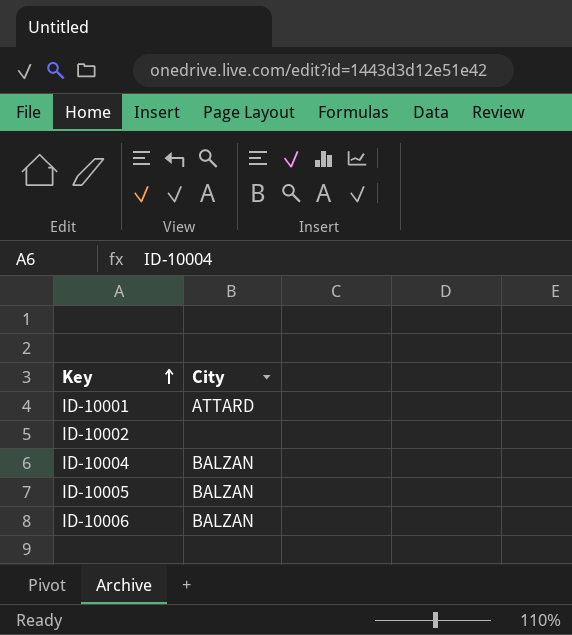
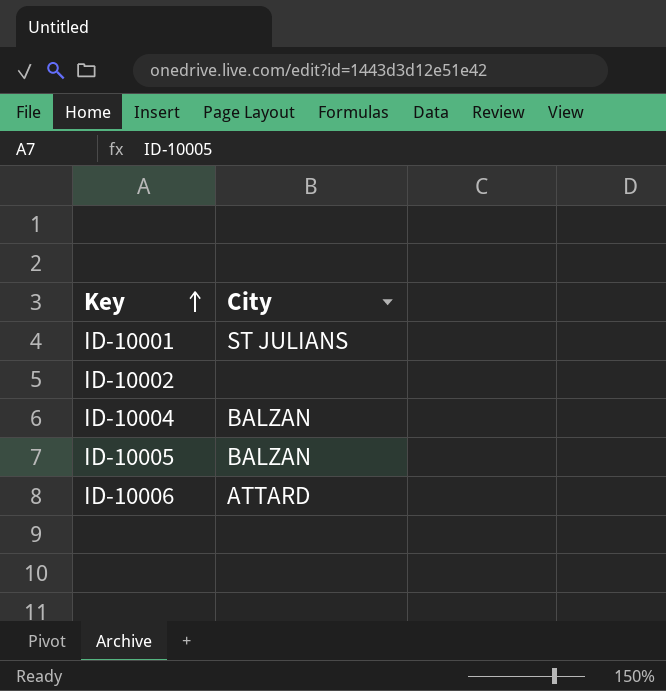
ID-10001 | City: ATTARD -> ST JULIANS
ID-10006 | City: BALZAN -> ATTARD

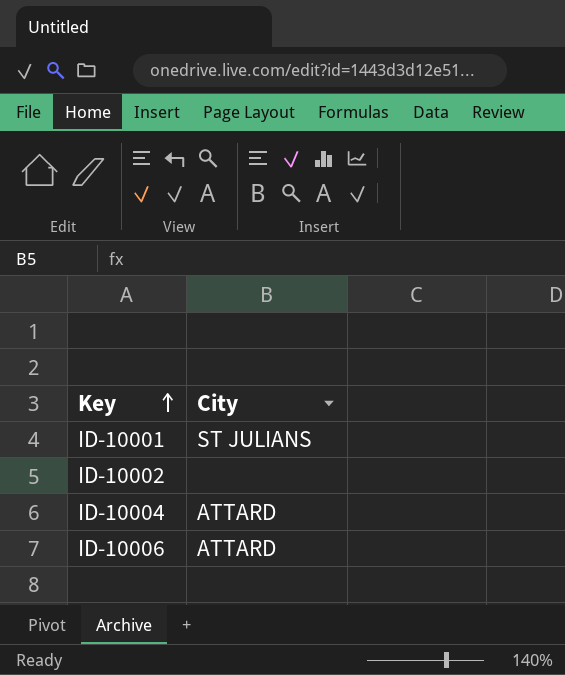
row ID-10005: BALZAN -> none
ID-10004 | City: BALZAN -> ATTARD

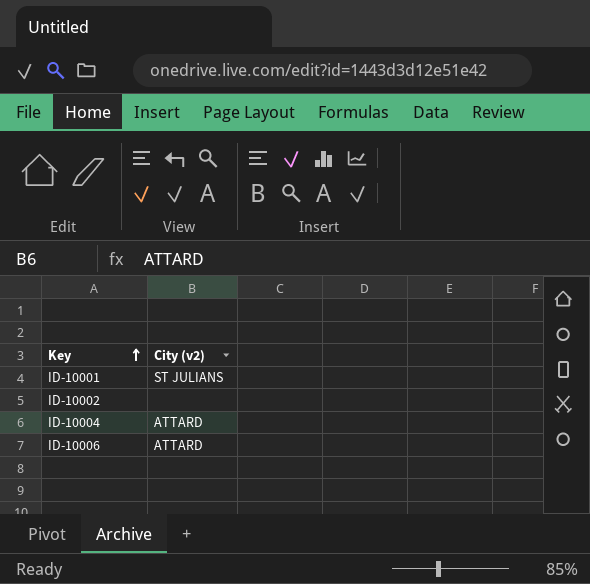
column name: City -> City (v2)

